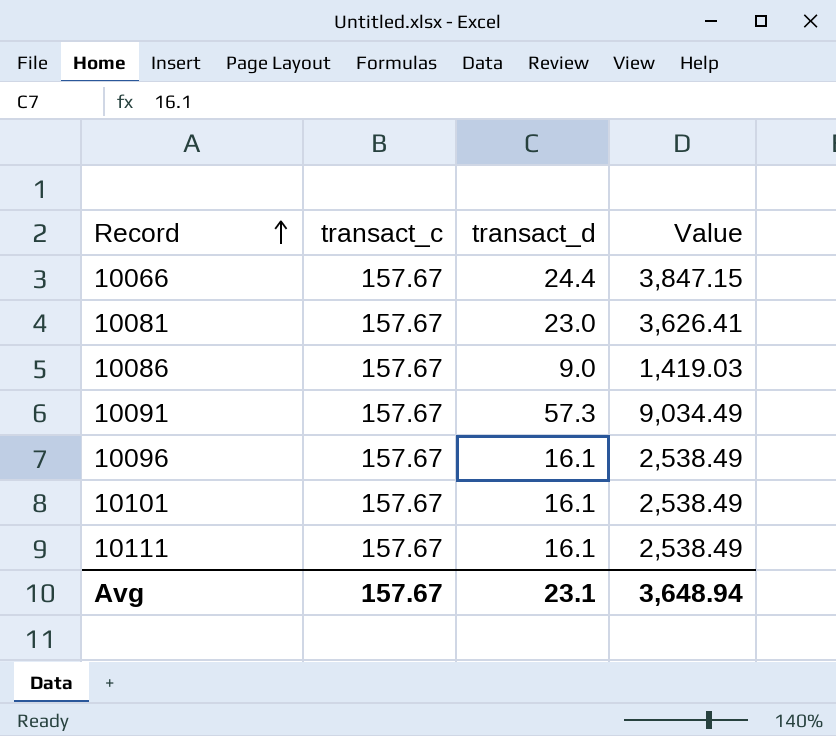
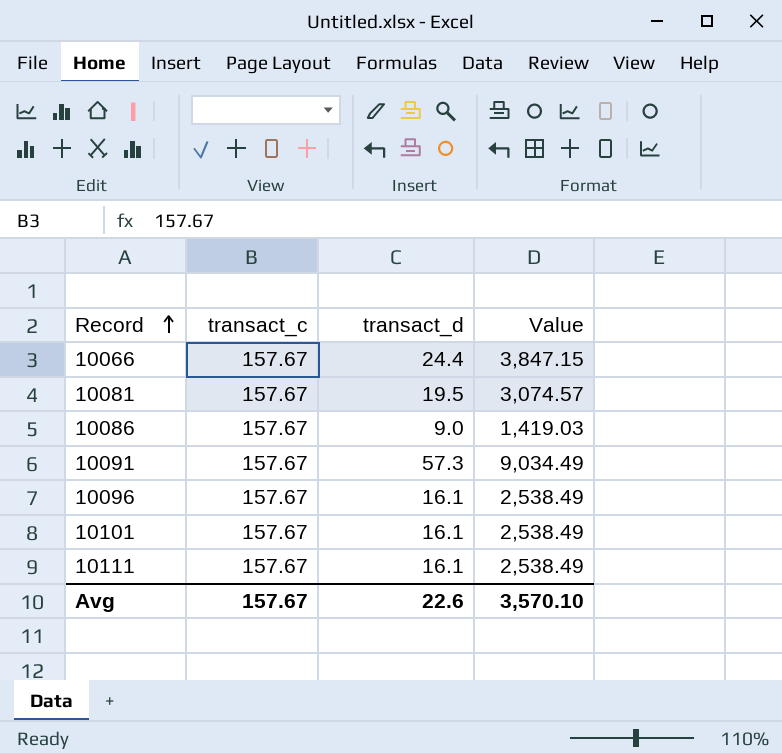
10081 | transact_d: 23.0 -> 19.5
10081 | Value: 3,626.41 -> 3,074.57
Avg | transact_d: 23.1 -> 22.6
Avg | Value: 3,648.94 -> 3,570.10

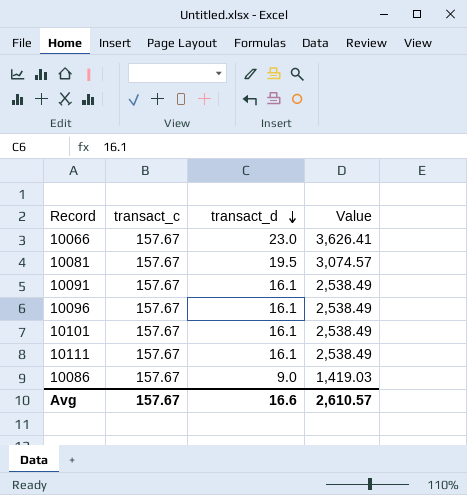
row order: Record ascending -> transact_d descending
10066 | transact_d: 24.4 -> 23.0
10066 | Value: 3,847.15 -> 3,626.41
10091 | transact_d: 57.3 -> 16.1
10091 | Value: 9,034.49 -> 2,538.49
Avg | transact_d: 22.6 -> 16.6
Avg | Value: 3,570.10 -> 2,610.57

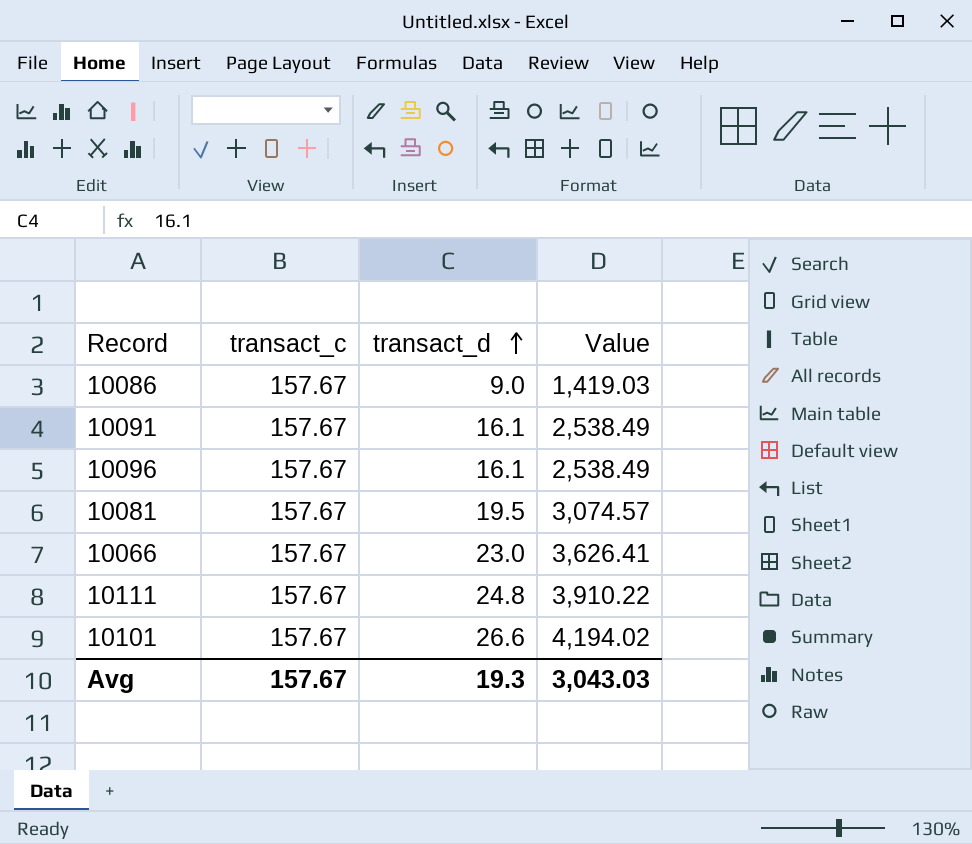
row order: transact_d descending -> transact_d ascending
10111 | transact_d: 16.1 -> 24.8
10111 | Value: 2,538.49 -> 3,910.22
10101 | transact_d: 16.1 -> 26.6
10101 | Value: 2,538.49 -> 4,194.02
Avg | transact_d: 16.6 -> 19.3
Avg | Value: 2,610.57 -> 3,043.03

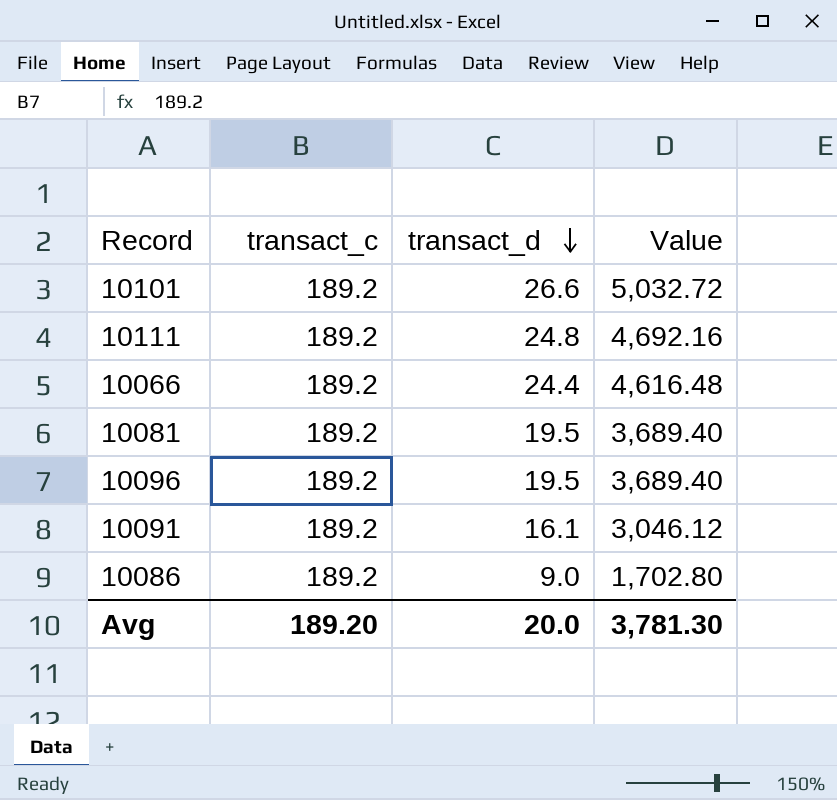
row order: transact_d ascending -> transact_d descending
10101 | transact_c: 157.67 -> 189.2
10101 | Value: 4,194.02 -> 5,032.72
10111 | transact_c: 157.67 -> 189.2
10111 | Value: 3,910.22 -> 4,692.16
10066 | transact_c: 157.67 -> 189.2
10066 | transact_d: 23.0 -> 24.4
10066 | Value: 3,626.41 -> 4,616.48
10081 | transact_c: 157.67 -> 189.2
10081 | Value: 3,074.57 -> 3,689.40
10096 | transact_c: 157.67 -> 189.2
10096 | transact_d: 16.1 -> 19.5
10096 | Value: 2,538.49 -> 3,689.40
10091 | transact_c: 157.67 -> 189.2
10091 | Value: 2,538.49 -> 3,046.12
10086 | transact_c: 157.67 -> 189.2
10086 | Value: 1,419.03 -> 1,702.80
Avg | transact_c: 157.67 -> 189.20
Avg | transact_d: 19.3 -> 20.0
Avg | Value: 3,043.03 -> 3,781.30

